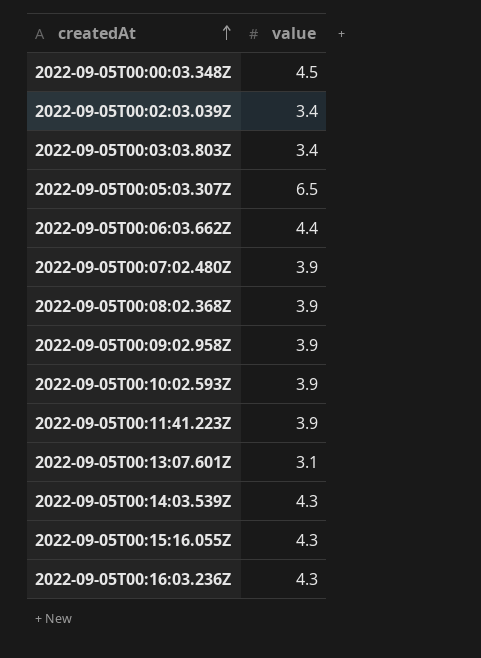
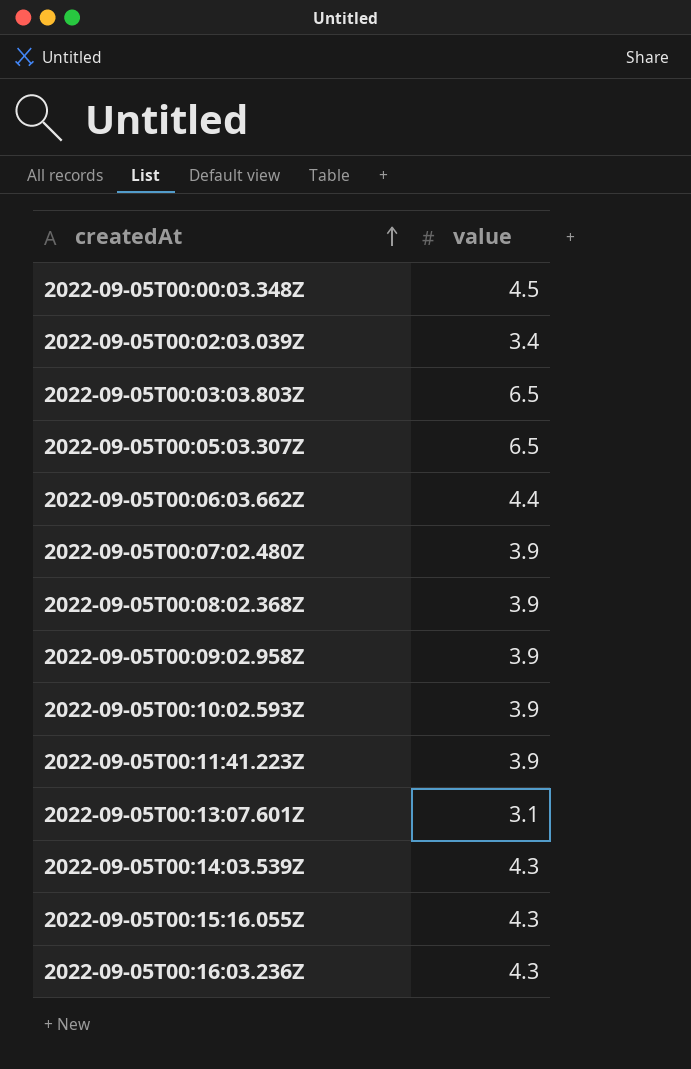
2022-09-05T00:03:03.803Z | value: 3.4 -> 6.5

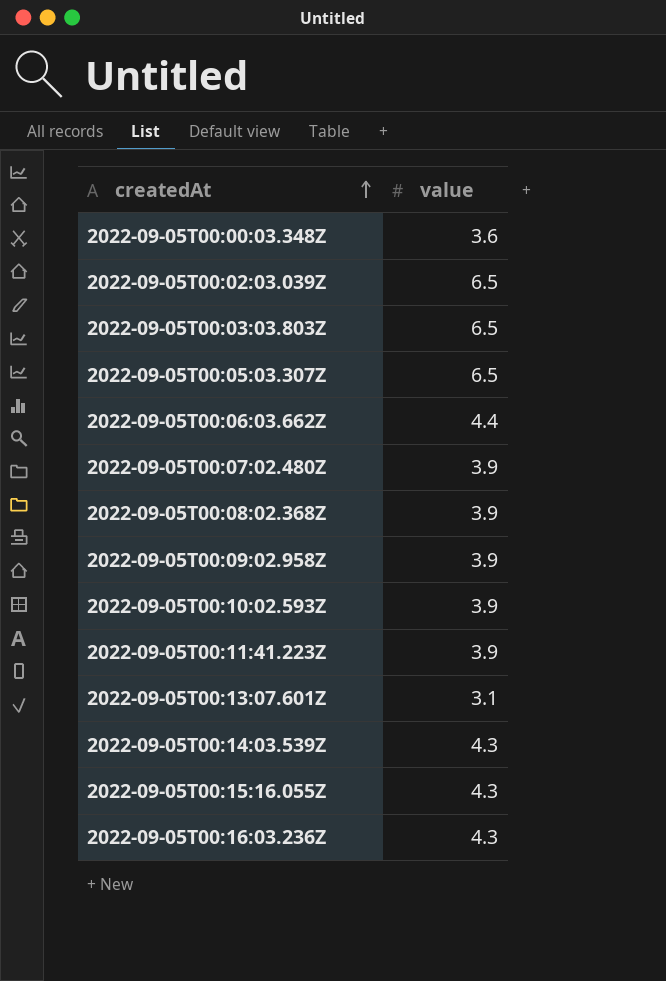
2022-09-05T00:00:03.348Z | value: 4.5 -> 3.6
2022-09-05T00:02:03.039Z | value: 3.4 -> 6.5

